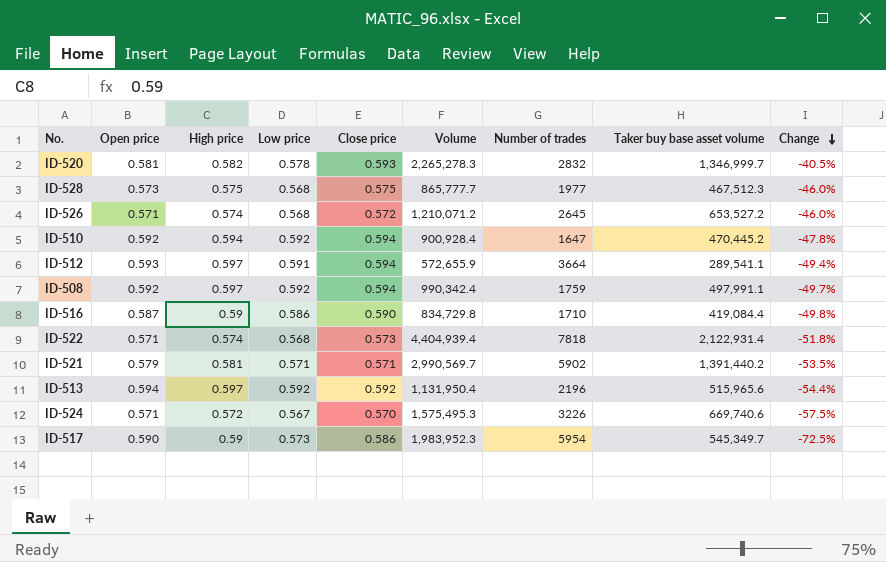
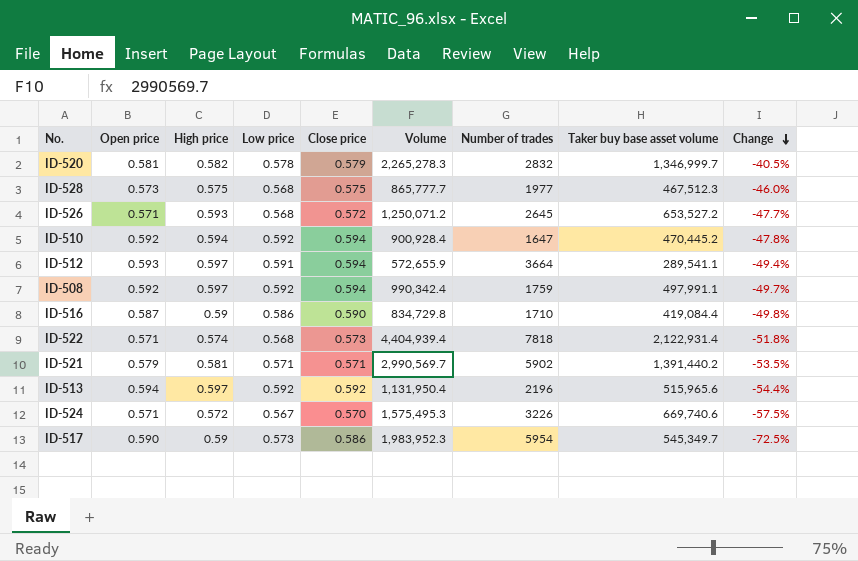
ID-520 | Close price: 0.593 -> 0.579
ID-526 | High price: 0.574 -> 0.593
ID-526 | Volume: 1,210,071.2 -> 1,250,071.2
ID-526 | Change: -46.0% -> -47.7%

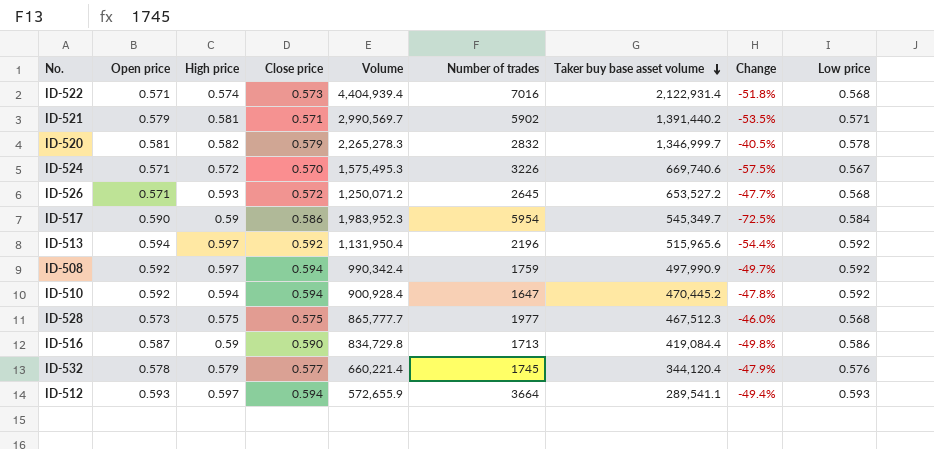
row order: Change descending -> Taker buy base asset volume descending
column Low price | position: 4 -> 9
ID-522 | Number of trades: 7818 -> 7016
ID-517 | Low price: 0.573 -> 0.584
ID-508 | Taker buy base asset volume: 497,991.1 -> 497,990.9
ID-516 | Number of trades: 1710 -> 1713
row ID-532: none -> 0.578 | 0.579 | 0.577 | 660,221.4 | 1745 | 344,120.4 | -47.9% | 0.576
ID-512 | Low price: 0.591 -> 0.593

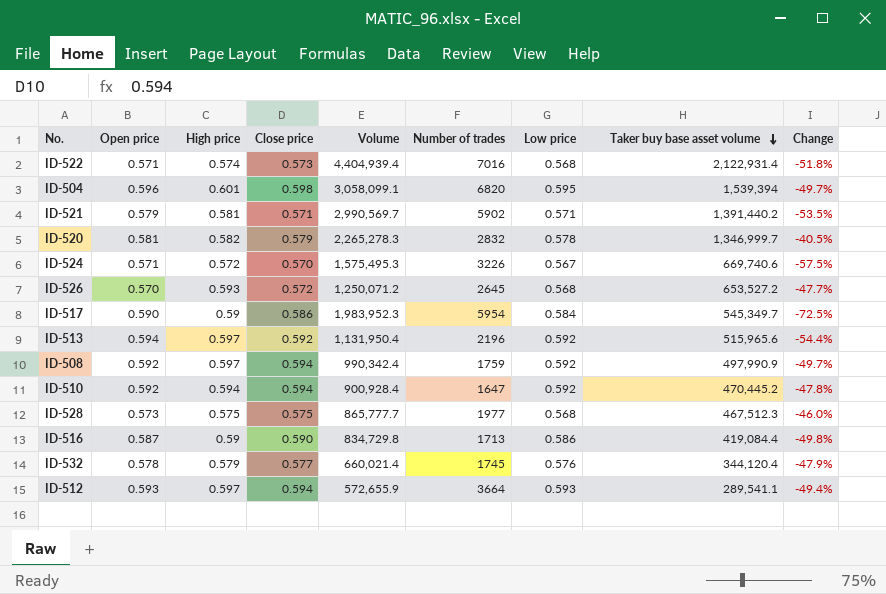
column Low price | position: 9 -> 7
row ID-504: none -> 0.596 | 0.601 | 0.598 | 3,058,099.1 | 6820 | 0.595 | 1,539,394 | -49.7%
ID-526 | Open price: 0.571 -> 0.570
ID-532 | Volume: 660,221.4 -> 660,021.4

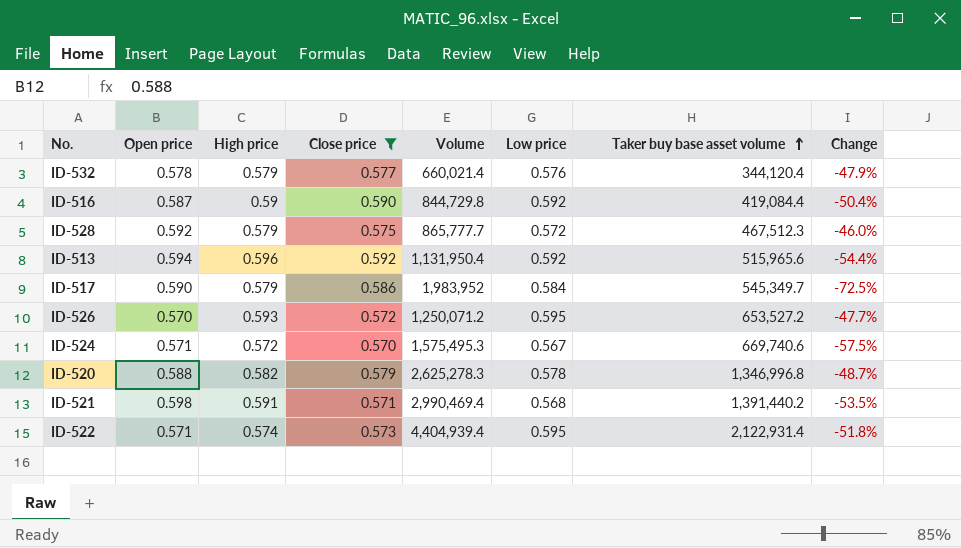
filter: none -> Close price <= 0.592
row order: Taker buy base asset volume descending -> Taker buy base asset volume ascending
column Number of trades | position: 6 -> none
ID-516 | Volume: 834,729.8 -> 844,729.8
ID-516 | Low price: 0.586 -> 0.592
ID-516 | Change: -49.8% -> -50.4%
ID-528 | Open price: 0.573 -> 0.592
ID-528 | High price: 0.575 -> 0.579
ID-528 | Low price: 0.568 -> 0.572
ID-513 | High price: 0.597 -> 0.596
ID-517 | High price: 0.59 -> 0.579
ID-517 | Volume: 1,983,952.3 -> 1,983,952
ID-526 | Low price: 0.568 -> 0.595
ID-520 | Open price: 0.581 -> 0.588
ID-520 | Volume: 2,265,278.3 -> 2,625,278.3
ID-520 | Taker buy base asset volume: 1,346,999.7 -> 1,346,996.8
ID-520 | Change: -40.5% -> -48.7%
ID-521 | Open price: 0.579 -> 0.598
ID-521 | High price: 0.581 -> 0.591
ID-521 | Volume: 2,990,569.7 -> 2,990,469.4
ID-521 | Low price: 0.571 -> 0.568
ID-522 | Low price: 0.568 -> 0.595

